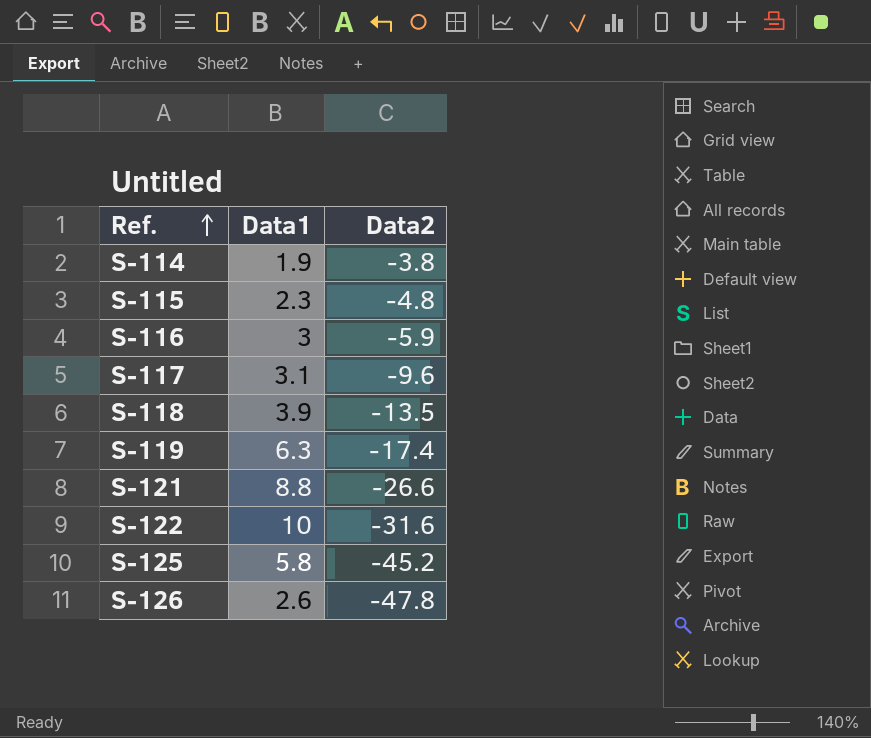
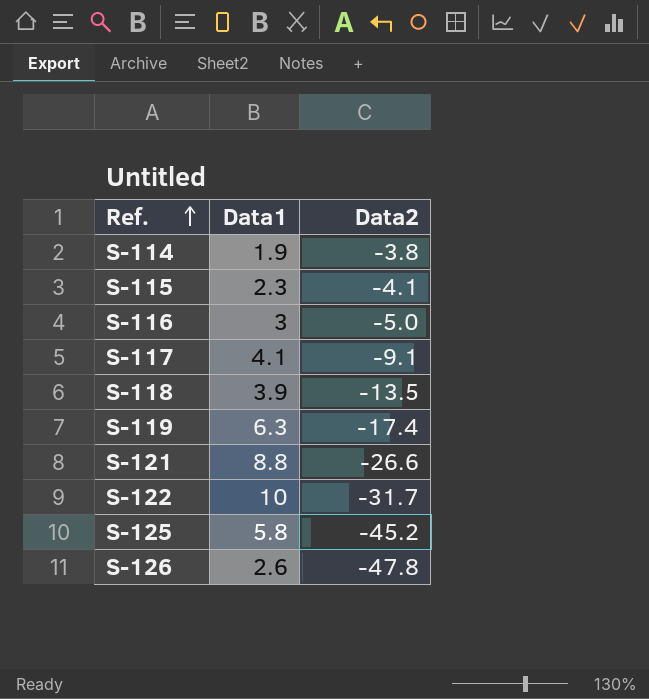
S-115 | Data2: -4.8 -> -4.1
S-116 | Data2: -5.9 -> -5.0
S-117 | Data1: 3.1 -> 4.1
S-117 | Data2: -9.6 -> -9.1
S-122 | Data2: -31.6 -> -31.7

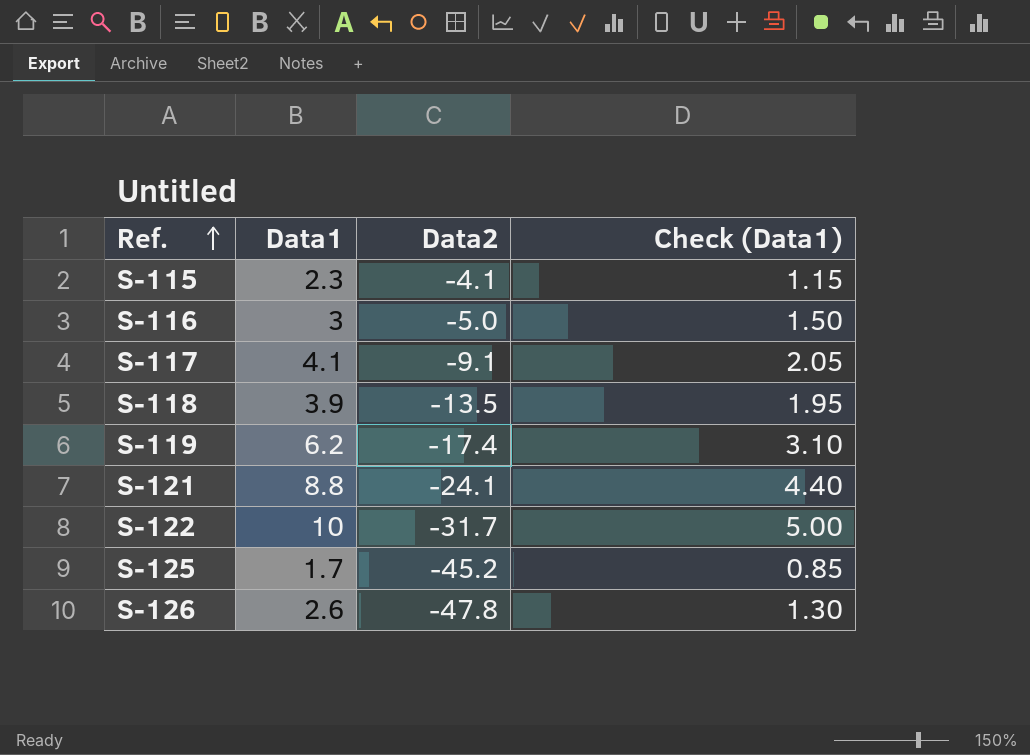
column Check (Data1) | formula: none -> [Data1] * 0.5
row S-114: 1.9 | -3.8 -> none
S-119 | Data1: 6.3 -> 6.2
S-121 | Data2: -26.6 -> -24.1
S-125 | Data1: 5.8 -> 1.7

